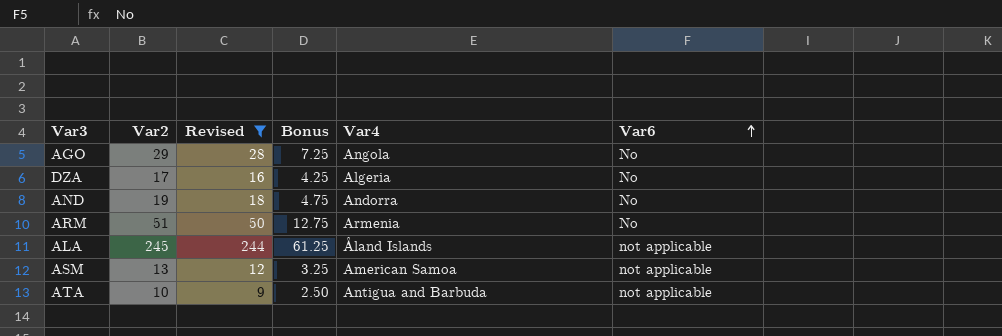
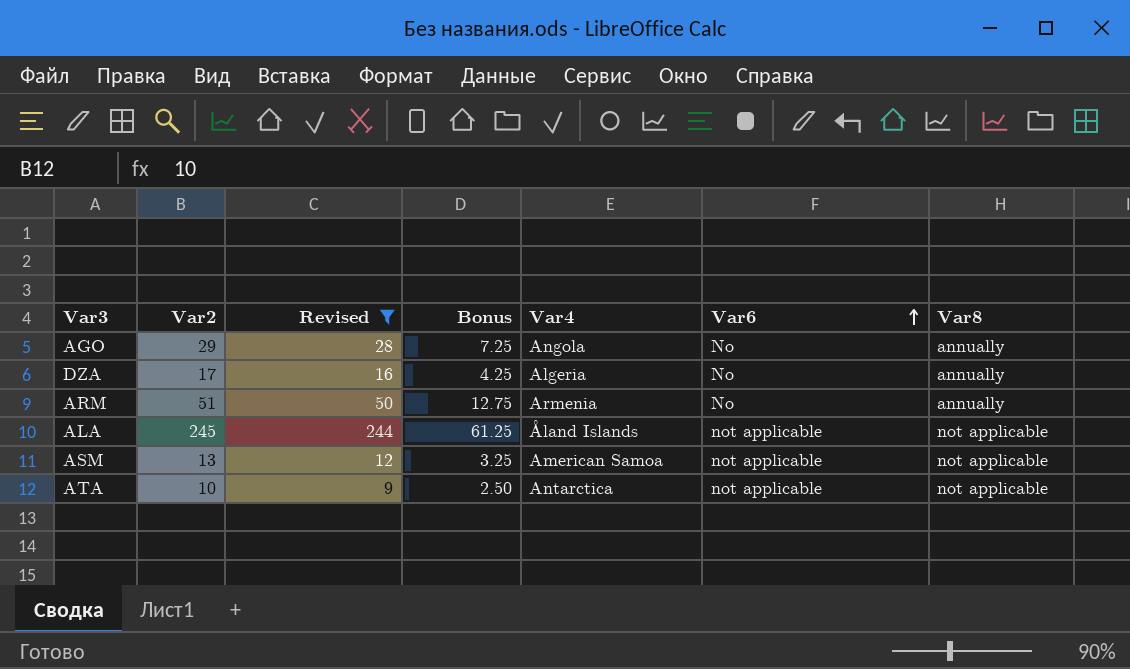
column Var8 | position: none -> 7
row AND: 19 | 18 | 4.75 | Andorra | No -> none
ATA | Var4: Antigua and Barbuda -> Antarctica

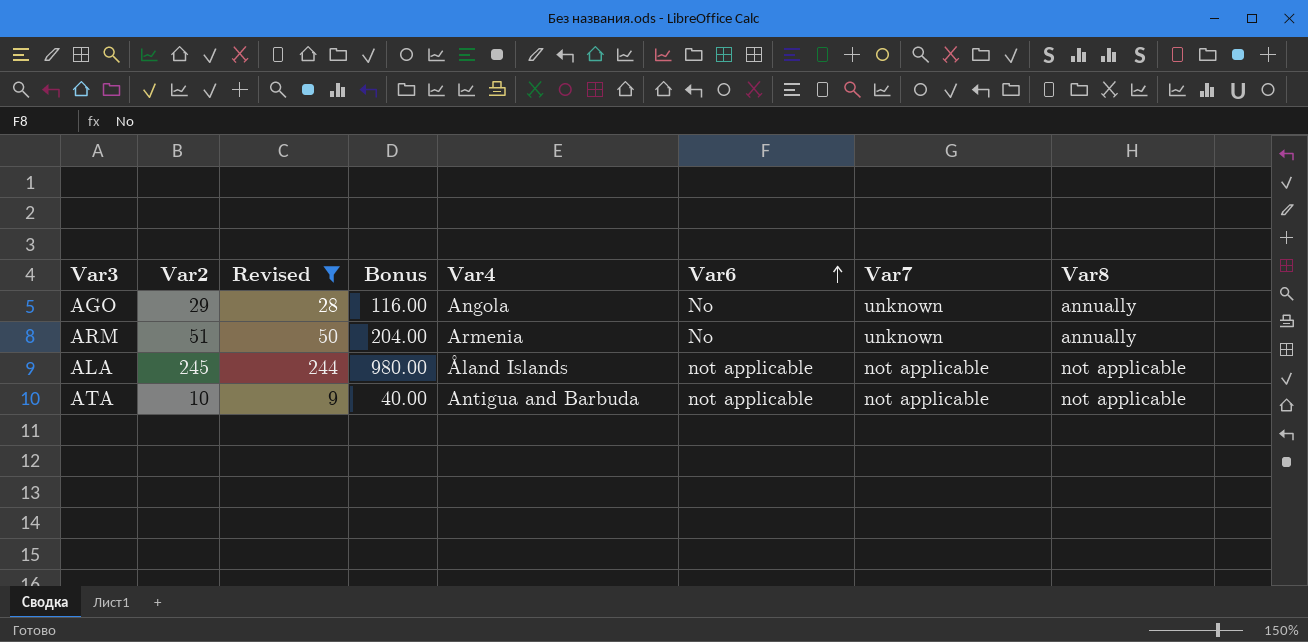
column Bonus | formula: [Var2] * 0.25 -> [Var2] * 4
column Var7 | position: none -> 7
row DZA: 17 | 16 | 4.25 | Algeria | No | annually -> none
row ASM: 13 | 12 | 3.25 | American Samoa | not applicable | not applicable -> none
ATA | Var4: Antarctica -> Antigua and Barbuda

